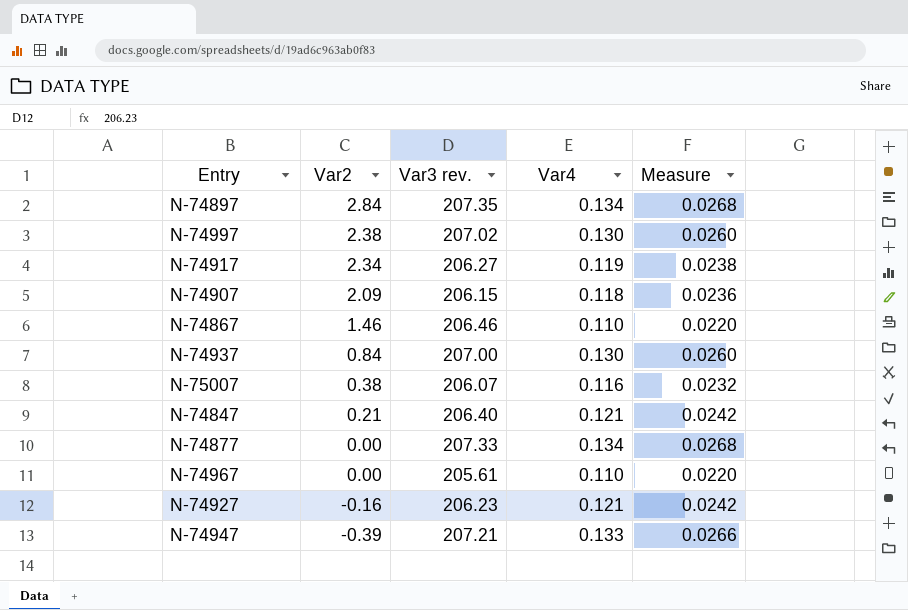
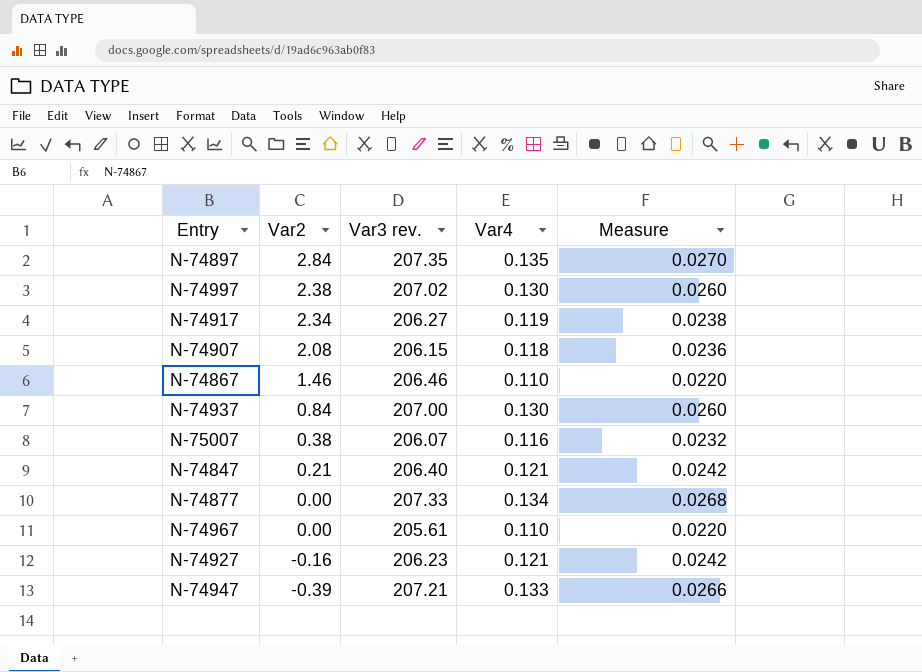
N-74897 | Var4: 0.134 -> 0.135
N-74897 | Measure: 0.0268 -> 0.0270
N-74907 | Var2: 2.09 -> 2.08

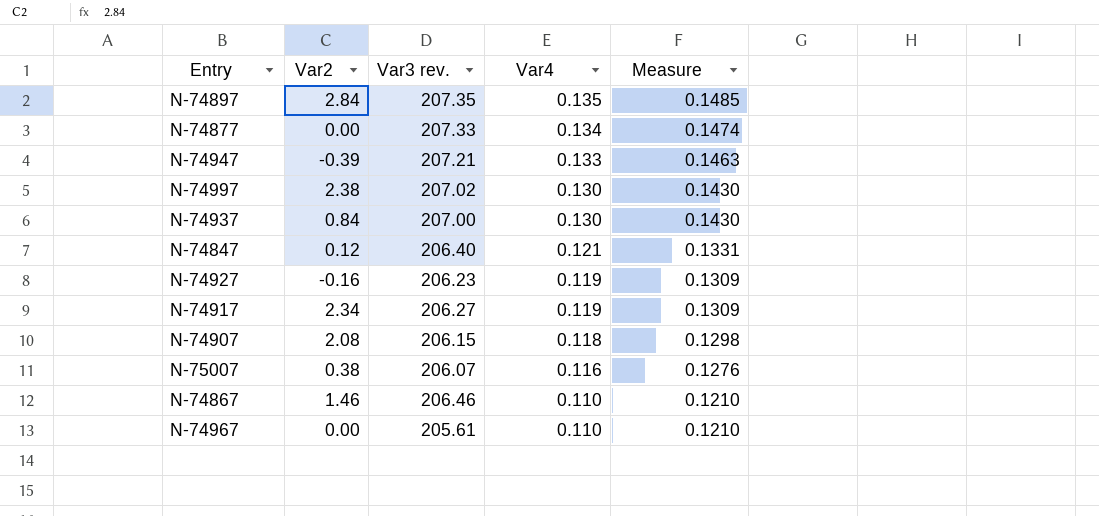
row order: Var2 descending -> Var4 descending
column Measure | formula: [Var4] * 0.2 -> [Var4] * 1.1
N-74847 | Var2: 0.21 -> 0.12
N-74927 | Var4: 0.121 -> 0.119

